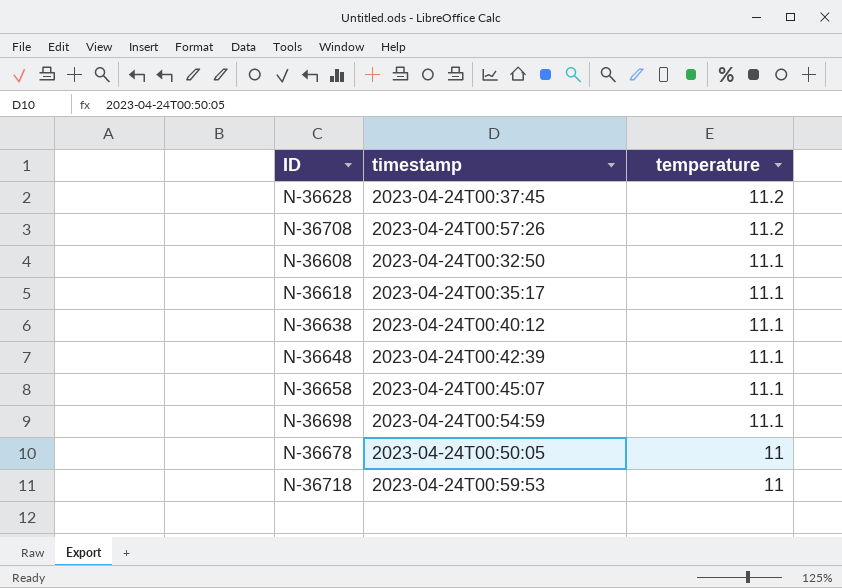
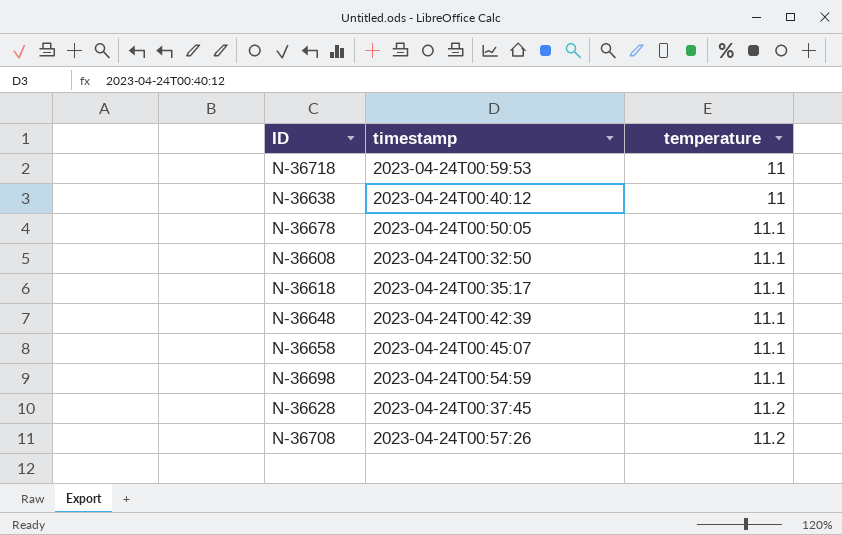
row order: temperature descending -> temperature ascending
N-36638 | temperature: 11.1 -> 11
N-36678 | temperature: 11 -> 11.1

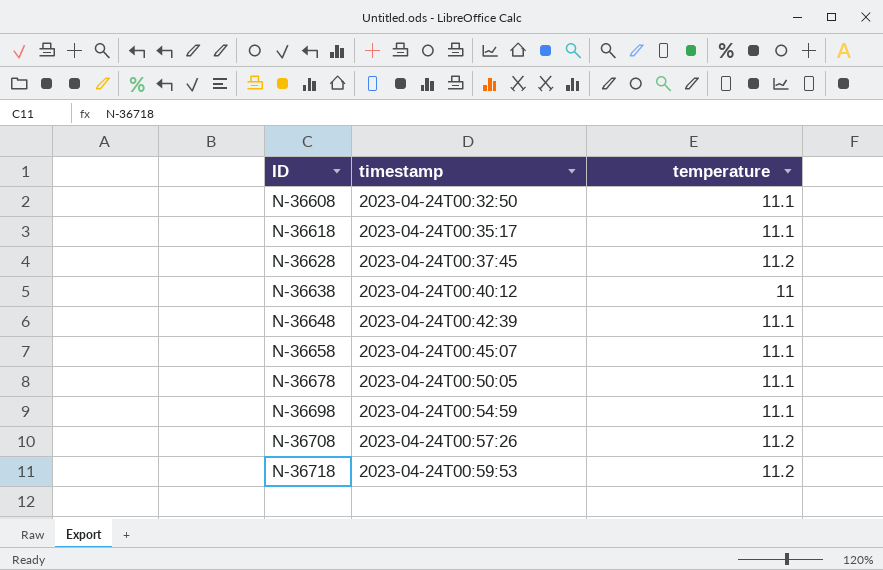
row order: temperature ascending -> ID ascending
N-36718 | temperature: 11 -> 11.2

